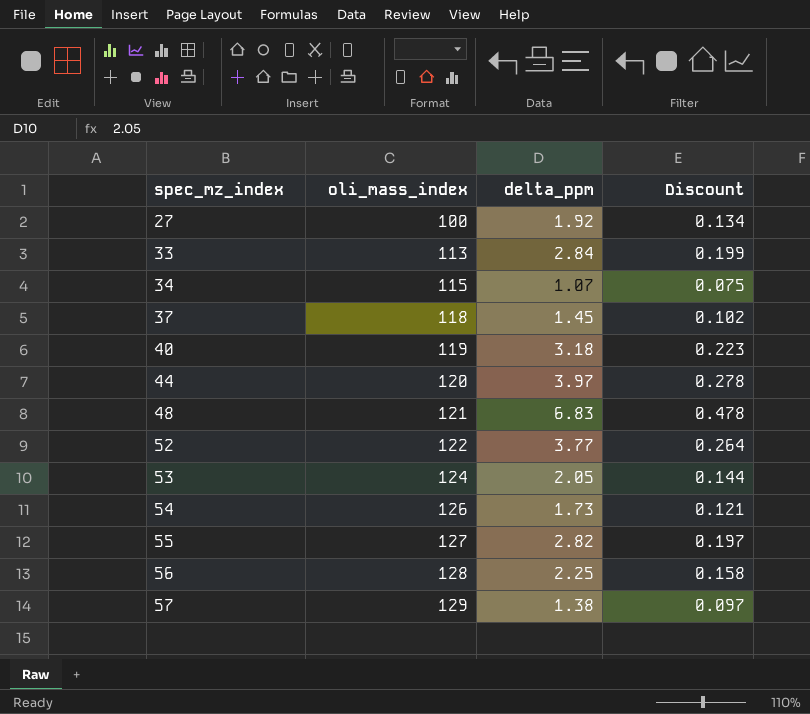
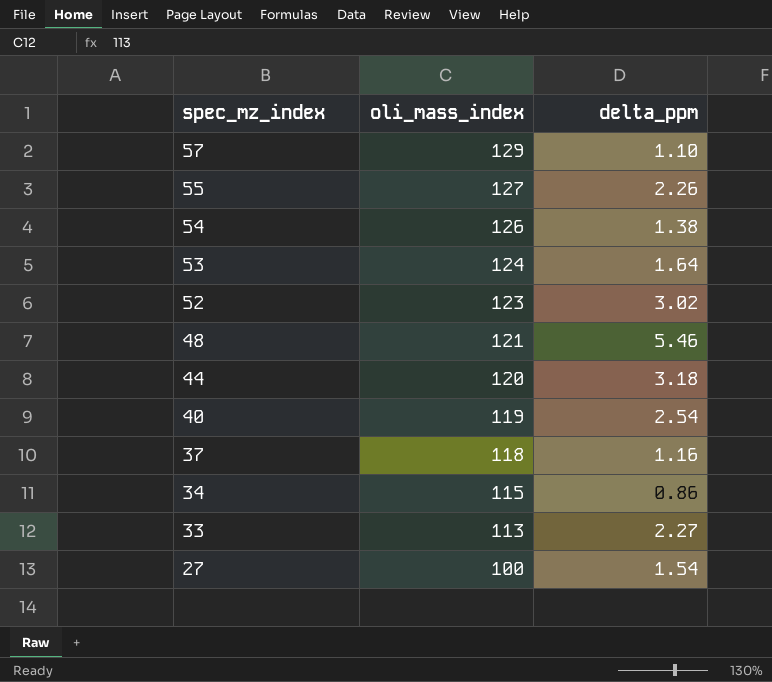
row order: spec_mz_index ascending -> spec_mz_index descending
column Discount | formula: [delta_ppm] * 0.07 -> none
row 56: 128 | 2.25 | 0.158 -> none
57 | delta_ppm: 1.38 -> 1.10
55 | delta_ppm: 2.82 -> 2.26
54 | delta_ppm: 1.73 -> 1.38
53 | delta_ppm: 2.05 -> 1.64
52 | oli_mass_index: 122 -> 123
52 | delta_ppm: 3.77 -> 3.02
48 | delta_ppm: 6.83 -> 5.46
44 | delta_ppm: 3.97 -> 3.18
40 | delta_ppm: 3.18 -> 2.54
37 | delta_ppm: 1.45 -> 1.16
34 | delta_ppm: 1.07 -> 0.86
33 | delta_ppm: 2.84 -> 2.27
27 | delta_ppm: 1.92 -> 1.54

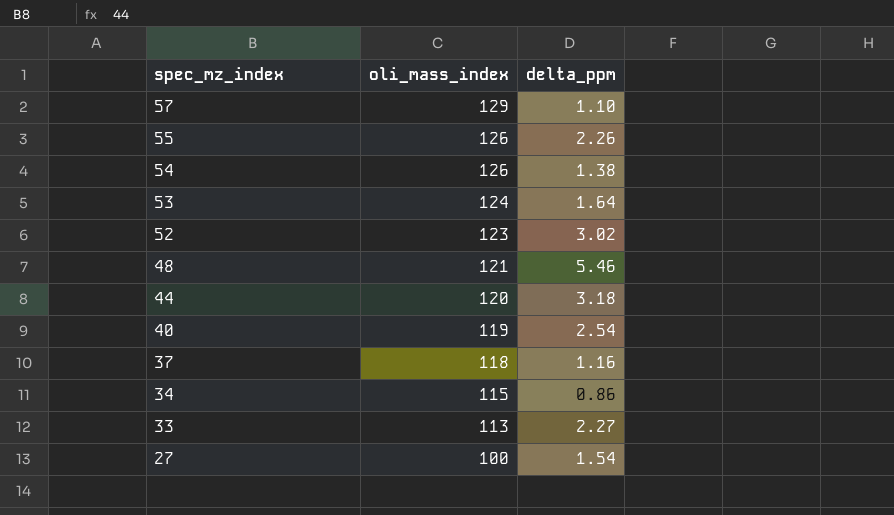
55 | oli_mass_index: 127 -> 126

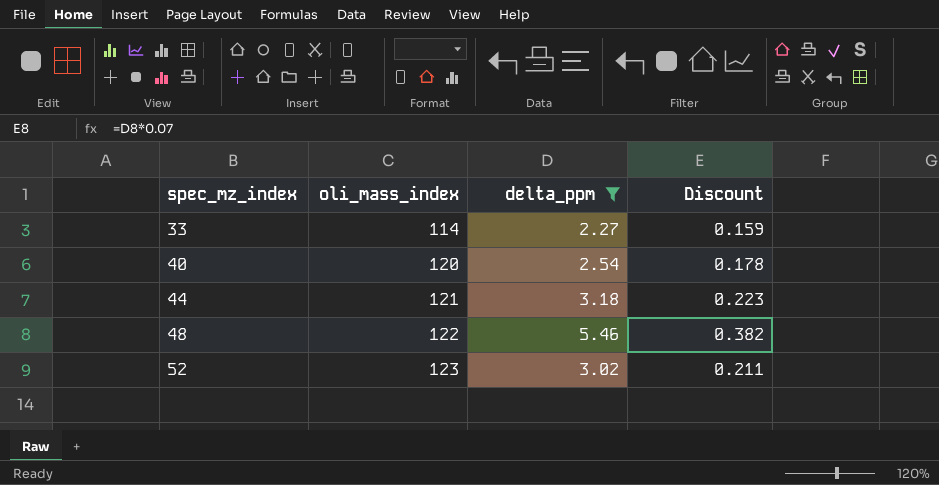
filter: none -> delta_ppm >= 2.27
row order: spec_mz_index descending -> spec_mz_index ascending
column Discount | formula: none -> [delta_ppm] * 0.07
33 | oli_mass_index: 113 -> 114
40 | oli_mass_index: 119 -> 120
44 | oli_mass_index: 120 -> 121
48 | oli_mass_index: 121 -> 122

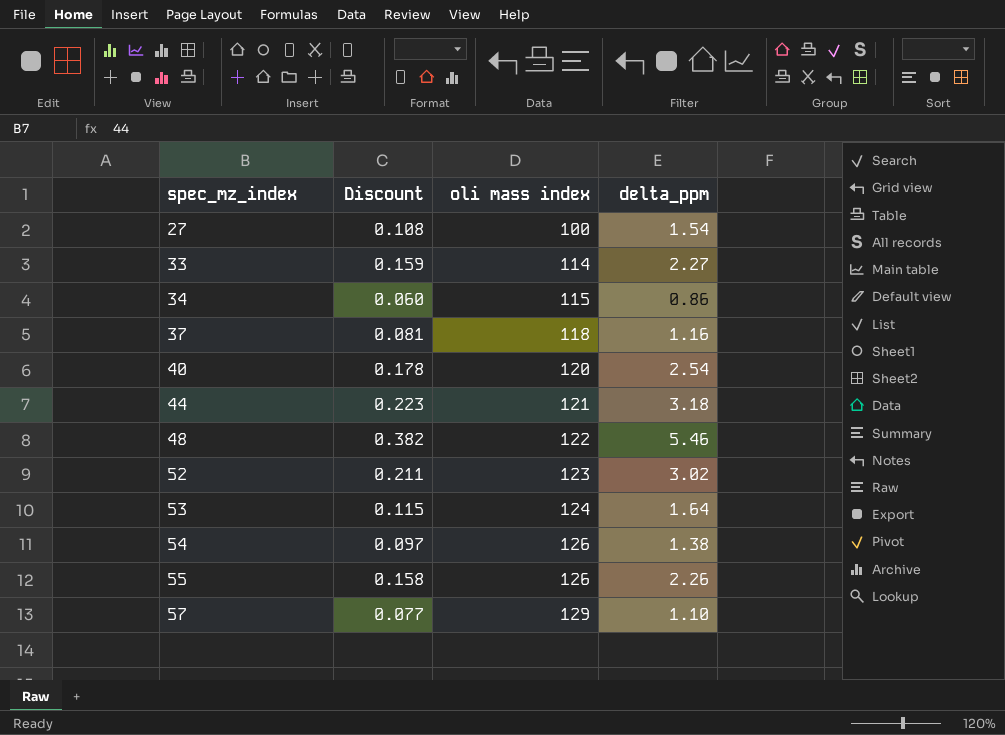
filter: delta_ppm >= 2.27 -> none
column Discount | position: 4 -> 2
column name: oli_mass_index -> oli mass index

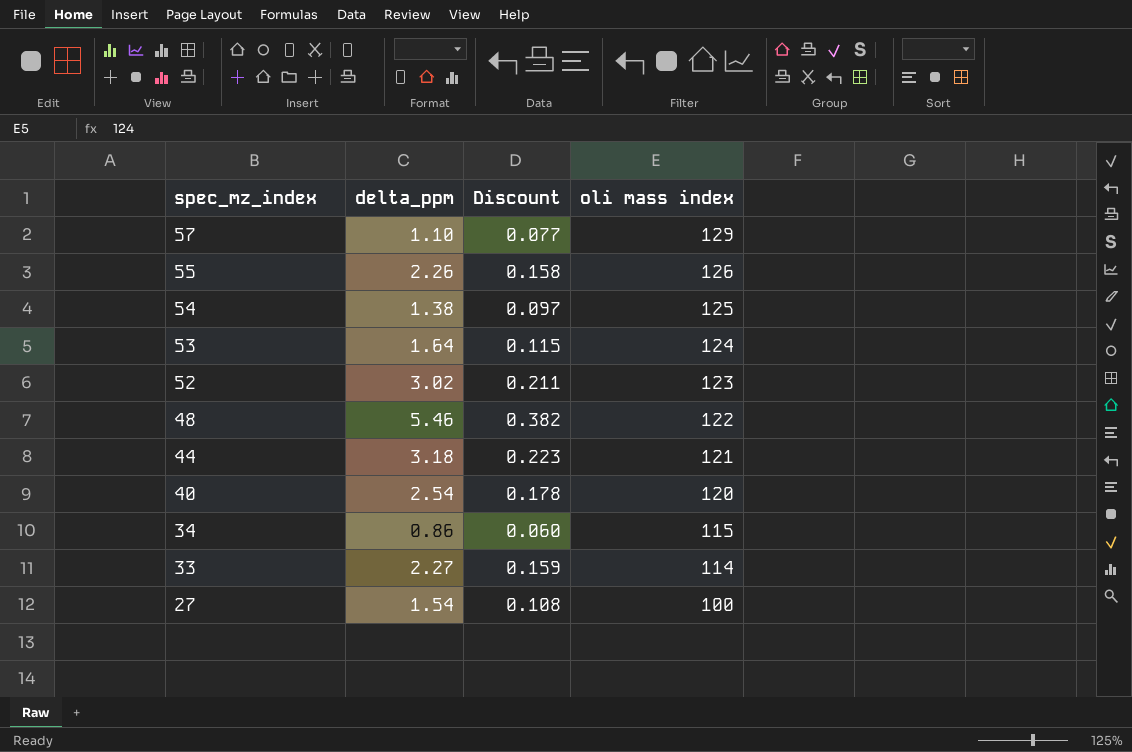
row order: spec_mz_index ascending -> spec_mz_index descending
column delta_ppm | position: 4 -> 2
row 37: 0.081 | 118 | 1.16 -> none
54 | oli mass index: 126 -> 125

